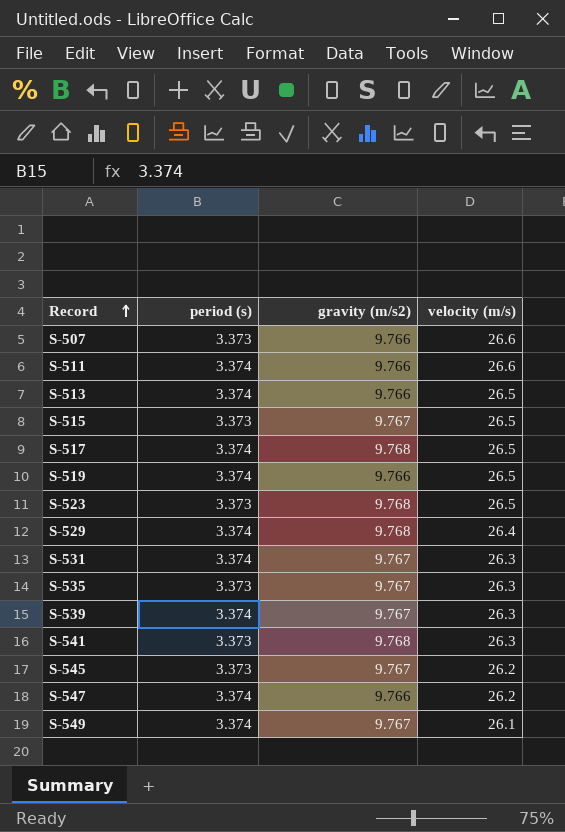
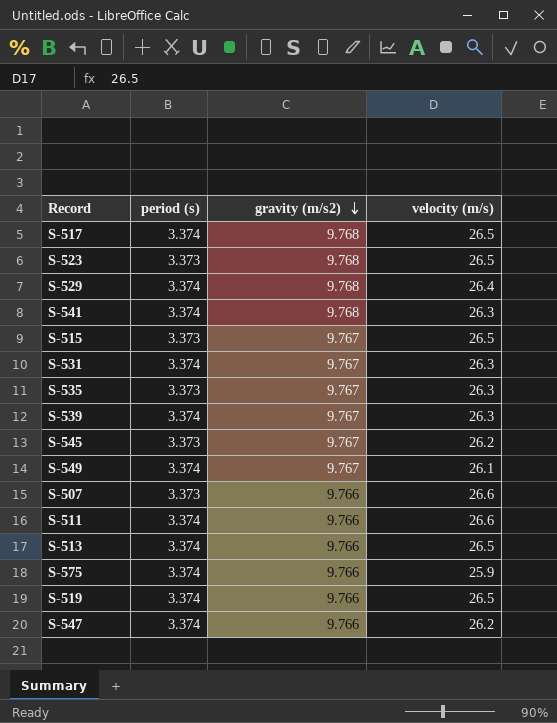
row order: Record ascending -> gravity (m/s2) descending
S-541 | period (s): 3.373 -> 3.374
row S-575: none -> 3.374 | 9.766 | 25.9

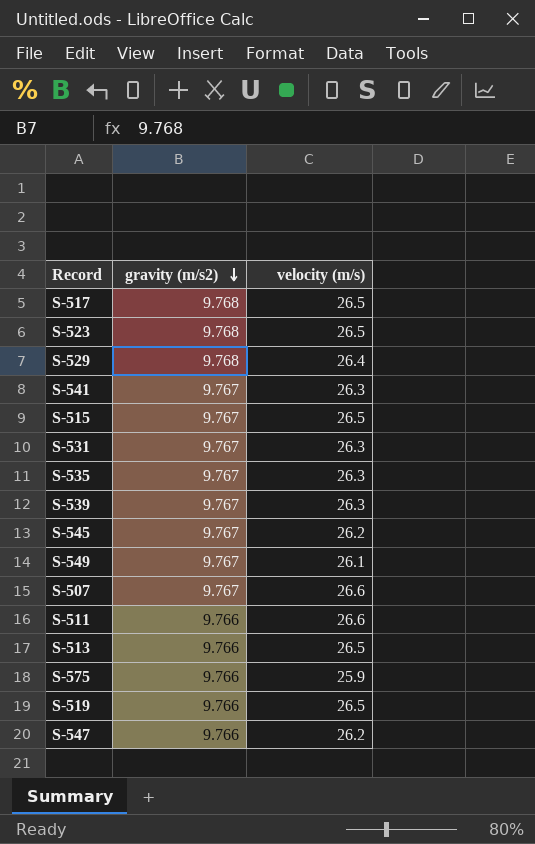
column period (s) | position: 2 -> none
S-541 | gravity (m/s2): 9.768 -> 9.767
S-507 | gravity (m/s2): 9.766 -> 9.767

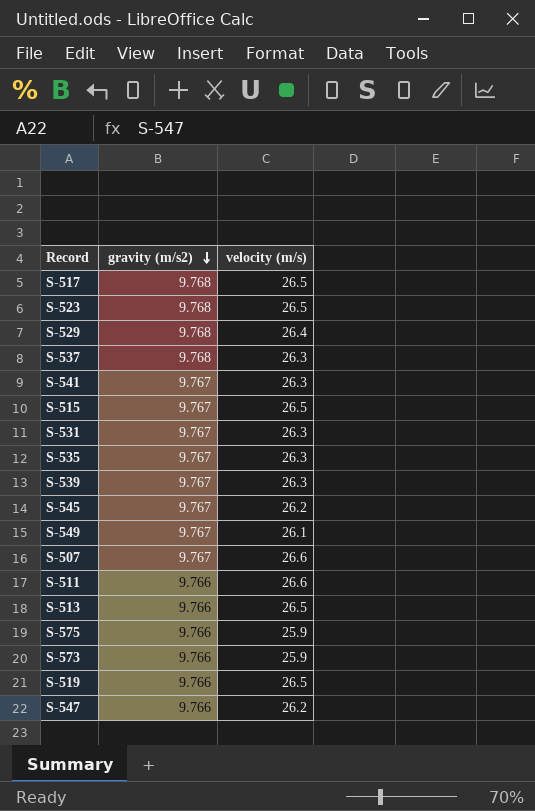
row S-537: none -> 9.768 | 26.3
row S-573: none -> 9.766 | 25.9

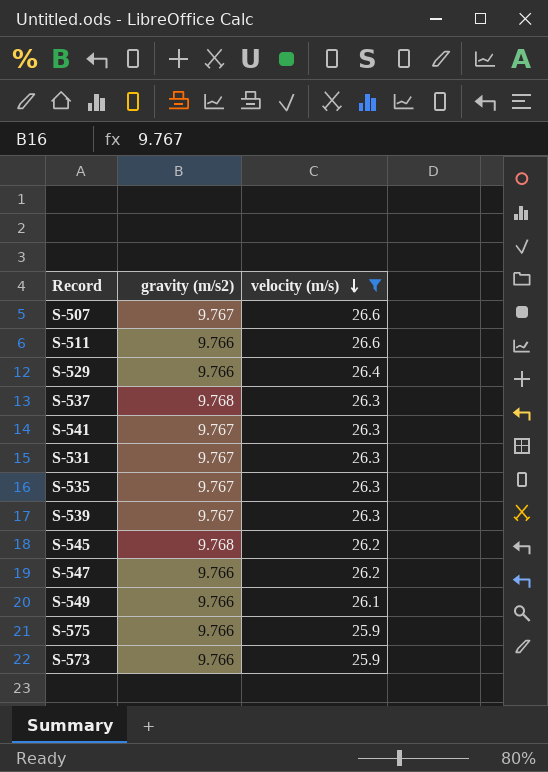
filter: none -> velocity (m/s) != 26.5
row order: gravity (m/s2) descending -> velocity (m/s) descending
S-529 | gravity (m/s2): 9.768 -> 9.766
S-545 | gravity (m/s2): 9.767 -> 9.768
S-549 | gravity (m/s2): 9.767 -> 9.766

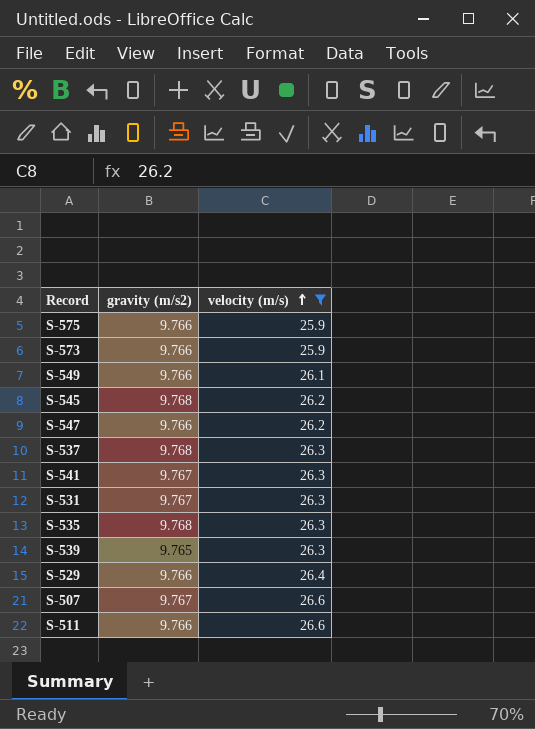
row order: velocity (m/s) descending -> velocity (m/s) ascending
S-535 | gravity (m/s2): 9.767 -> 9.768
S-539 | gravity (m/s2): 9.767 -> 9.765

